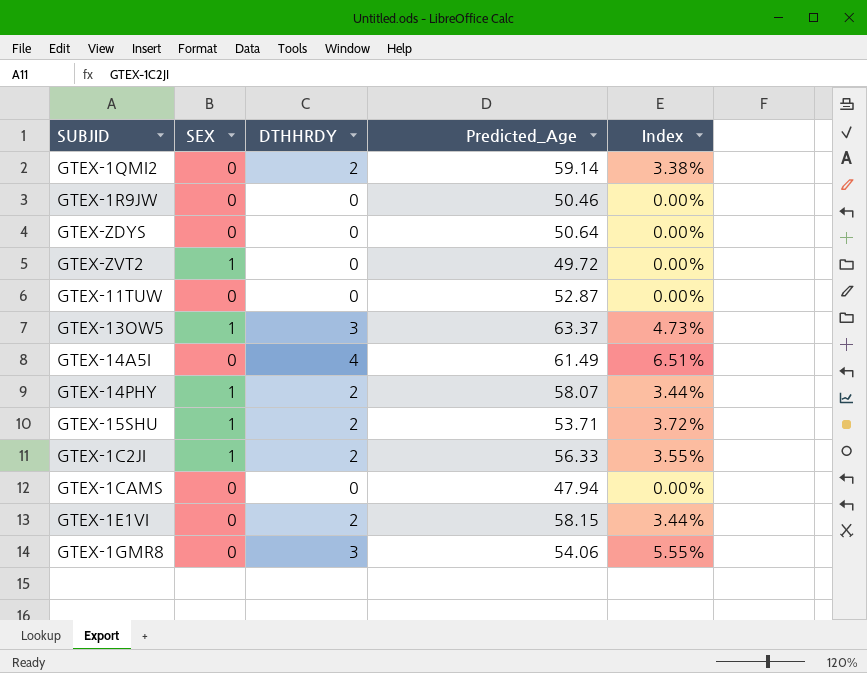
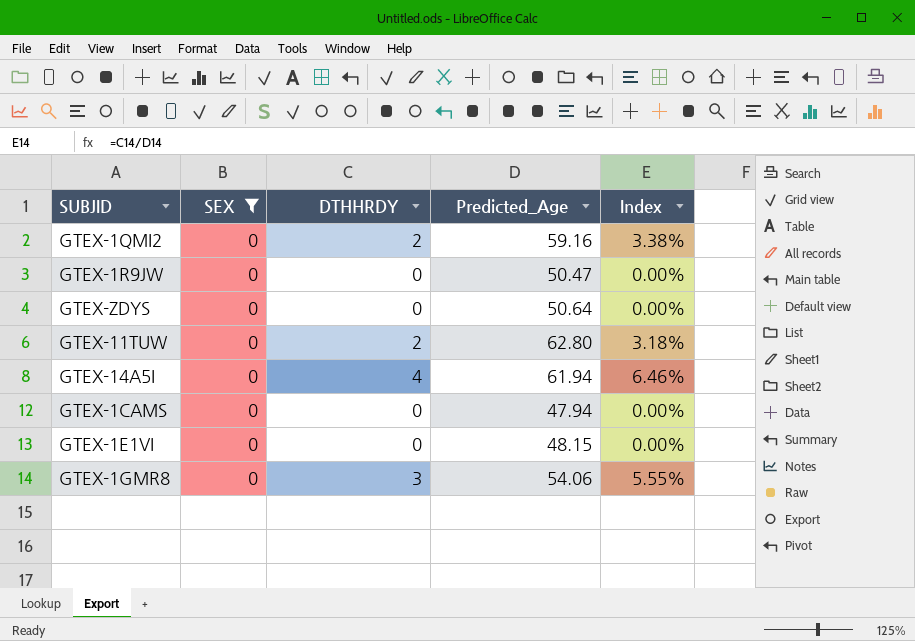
filter: none -> SEX = 0
GTEX-1QMI2 | Predicted_Age: 59.14 -> 59.16
GTEX-1R9JW | Predicted_Age: 50.46 -> 50.47
GTEX-11TUW | DTHHRDY: 0 -> 2
GTEX-11TUW | Predicted_Age: 52.87 -> 62.80
GTEX-11TUW | Index: 0.00% -> 3.18%
GTEX-14A5I | Predicted_Age: 61.49 -> 61.94
GTEX-14A5I | Index: 6.51% -> 6.46%
GTEX-1E1VI | DTHHRDY: 2 -> 0
GTEX-1E1VI | Predicted_Age: 58.15 -> 48.15
GTEX-1E1VI | Index: 3.44% -> 0.00%

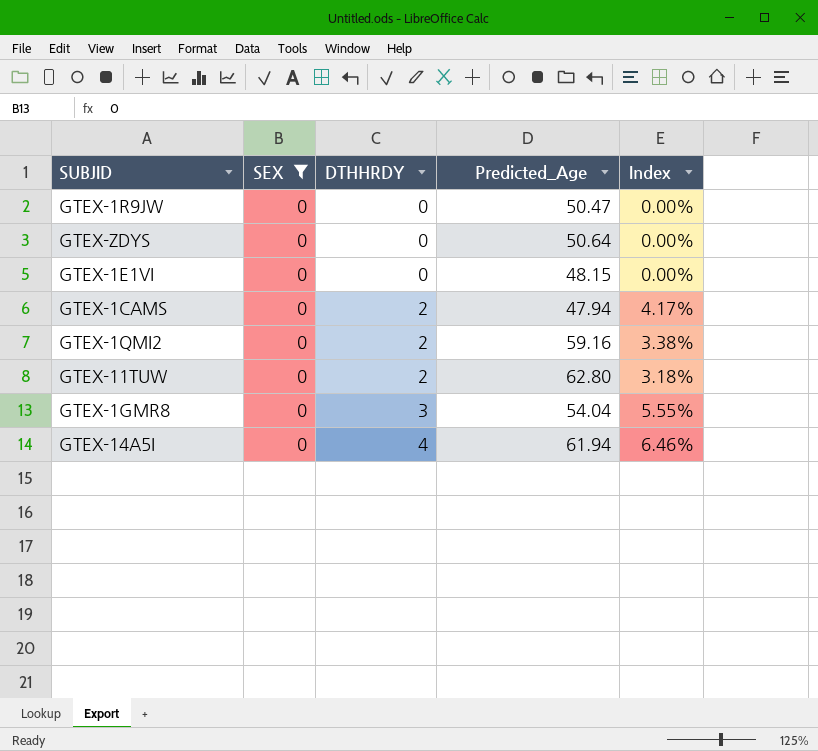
row order: none -> DTHHRDY ascending
GTEX-1CAMS | DTHHRDY: 0 -> 2
GTEX-1CAMS | Index: 0.00% -> 4.17%
GTEX-1GMR8 | Predicted_Age: 54.06 -> 54.04

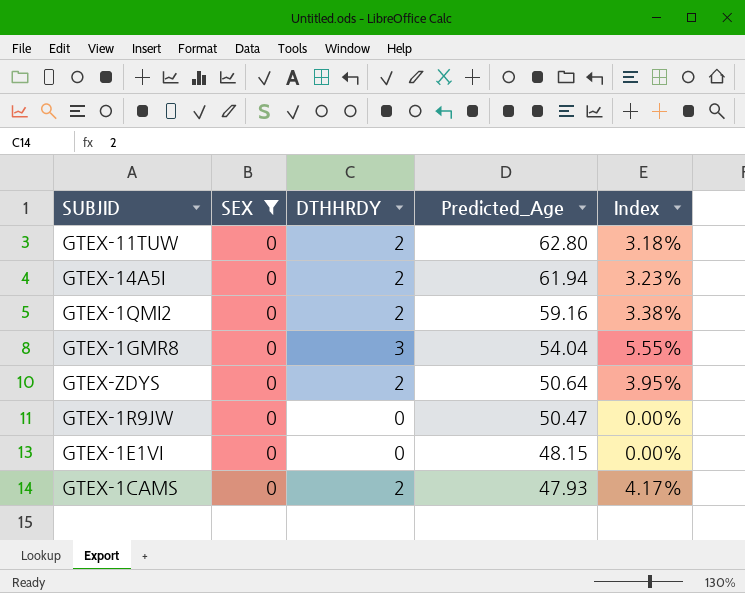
row order: DTHHRDY ascending -> Predicted_Age descending
GTEX-14A5I | DTHHRDY: 4 -> 2
GTEX-14A5I | Index: 6.46% -> 3.23%
GTEX-ZDYS | DTHHRDY: 0 -> 2
GTEX-ZDYS | Index: 0.00% -> 3.95%
GTEX-1CAMS | Predicted_Age: 47.94 -> 47.93

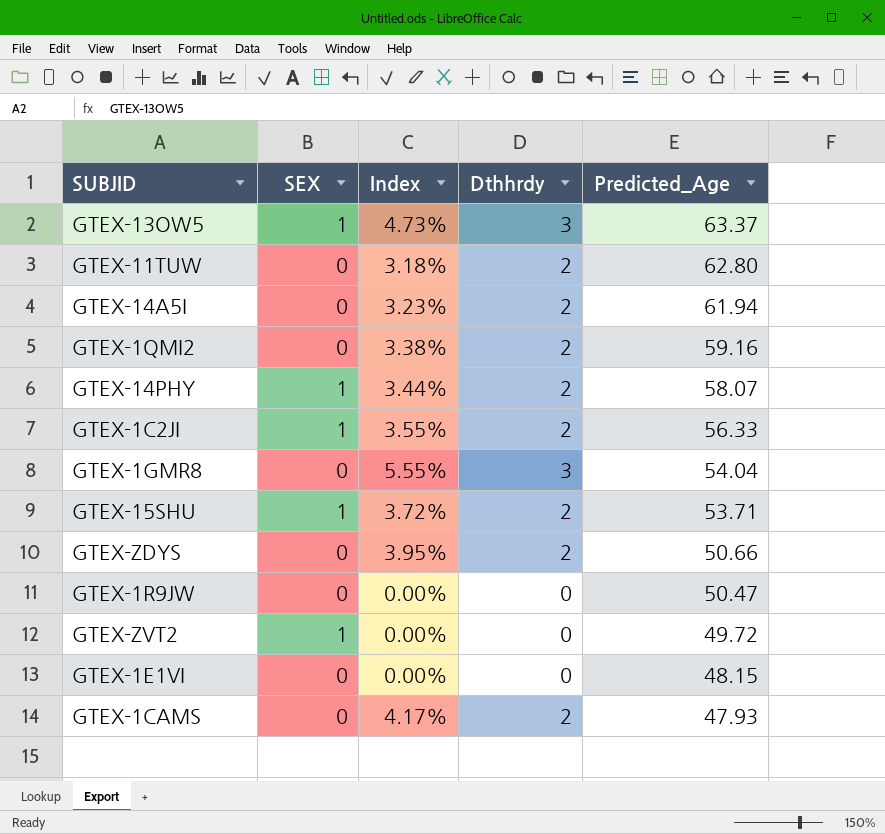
filter: SEX = 0 -> none
column Index | position: 5 -> 3
column name: DTHHRDY -> Dthhrdy
GTEX-ZDYS | Predicted_Age: 50.64 -> 50.66

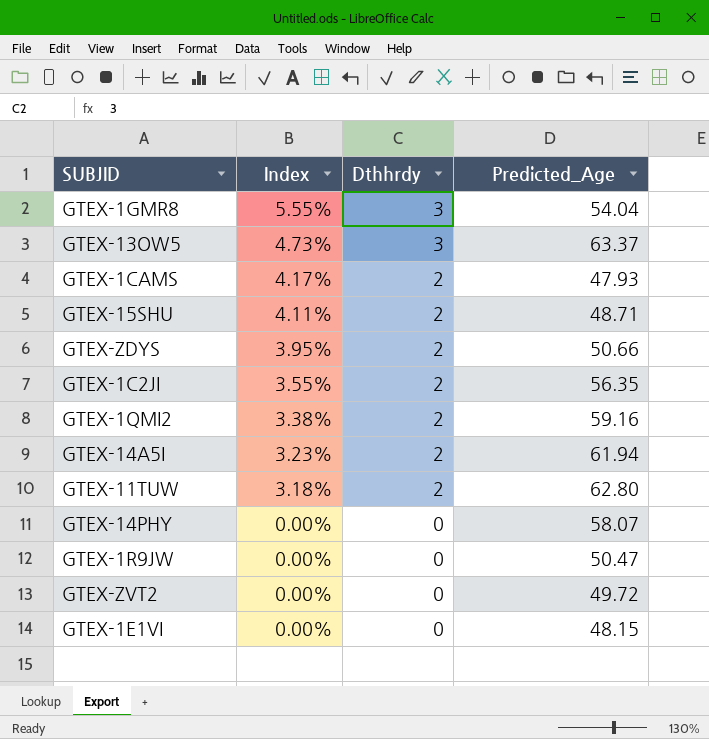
row order: Predicted_Age descending -> Index descending
column SEX | position: 2 -> none
GTEX-15SHU | Index: 3.72% -> 4.11%
GTEX-15SHU | Predicted_Age: 53.71 -> 48.71
GTEX-1C2JI | Predicted_Age: 56.33 -> 56.35
GTEX-14PHY | Index: 3.44% -> 0.00%
GTEX-14PHY | Dthhrdy: 2 -> 0

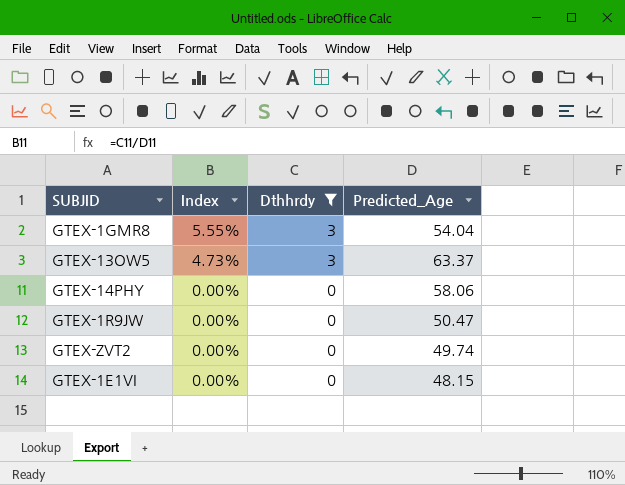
filter: none -> Dthhrdy != 2
GTEX-14PHY | Predicted_Age: 58.07 -> 58.06
GTEX-ZVT2 | Predicted_Age: 49.72 -> 49.74

